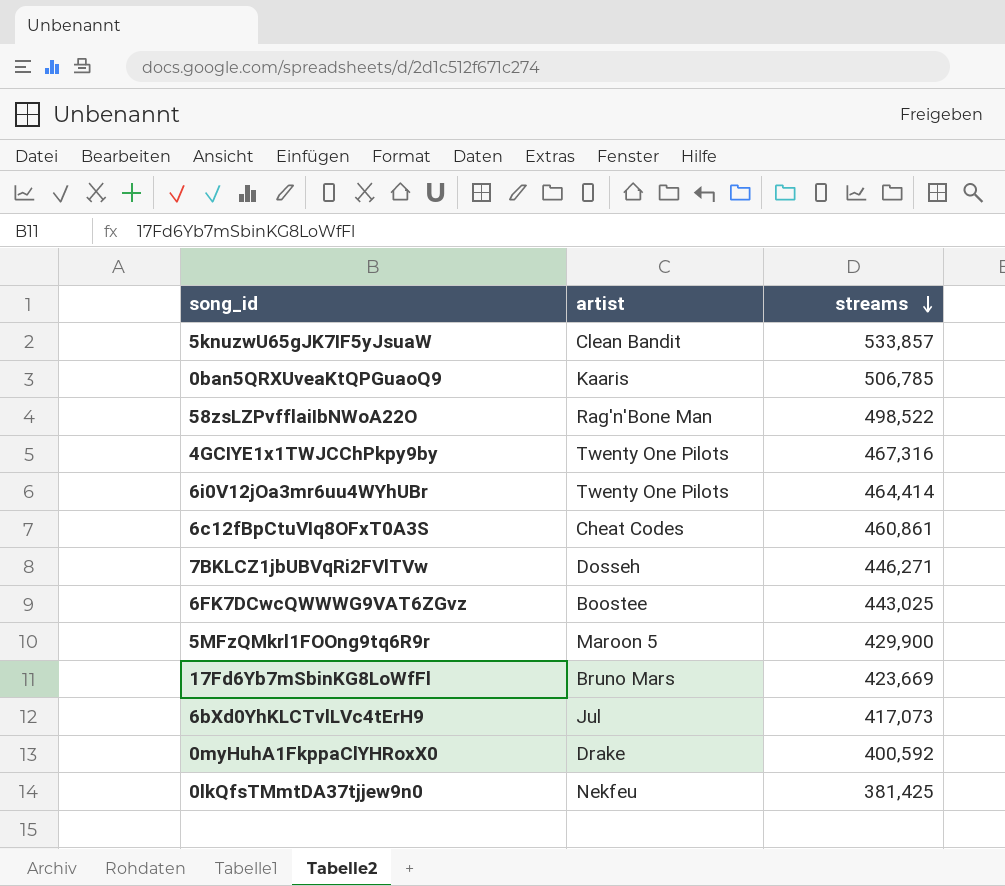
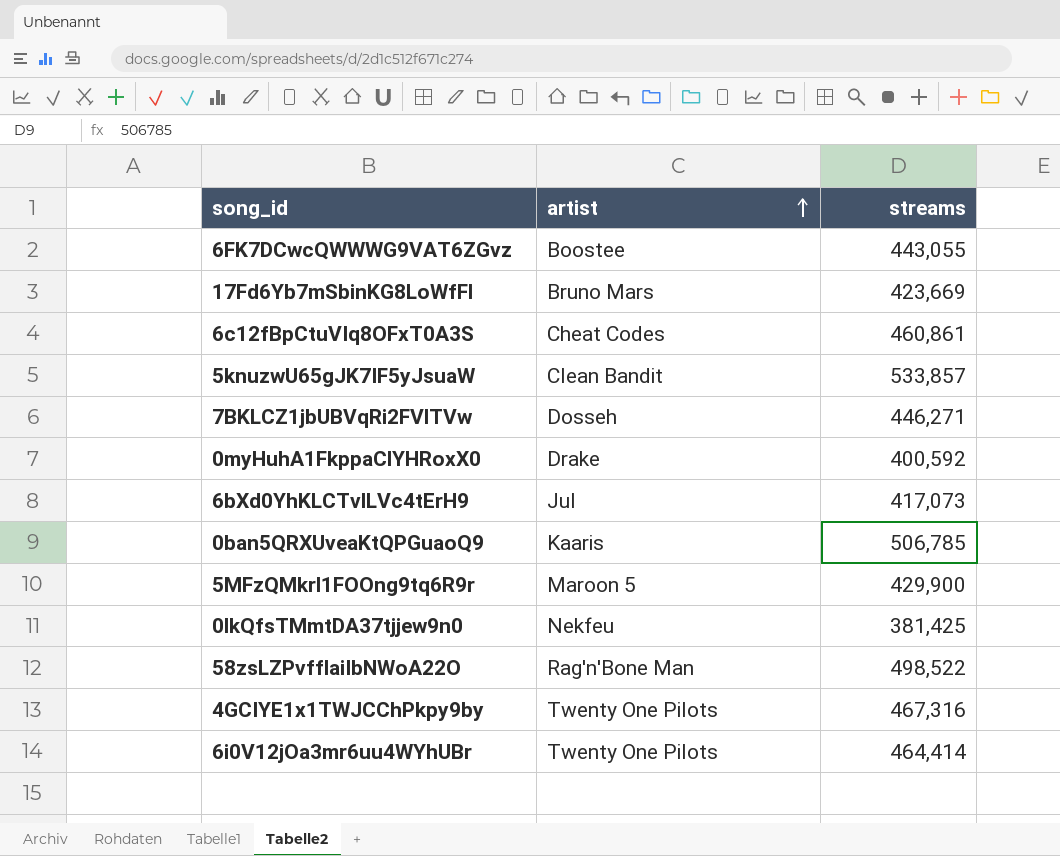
row order: streams descending -> artist ascending
6FK7DCwcQWWWG9VAT6ZGvz | streams: 443,025 -> 443,055

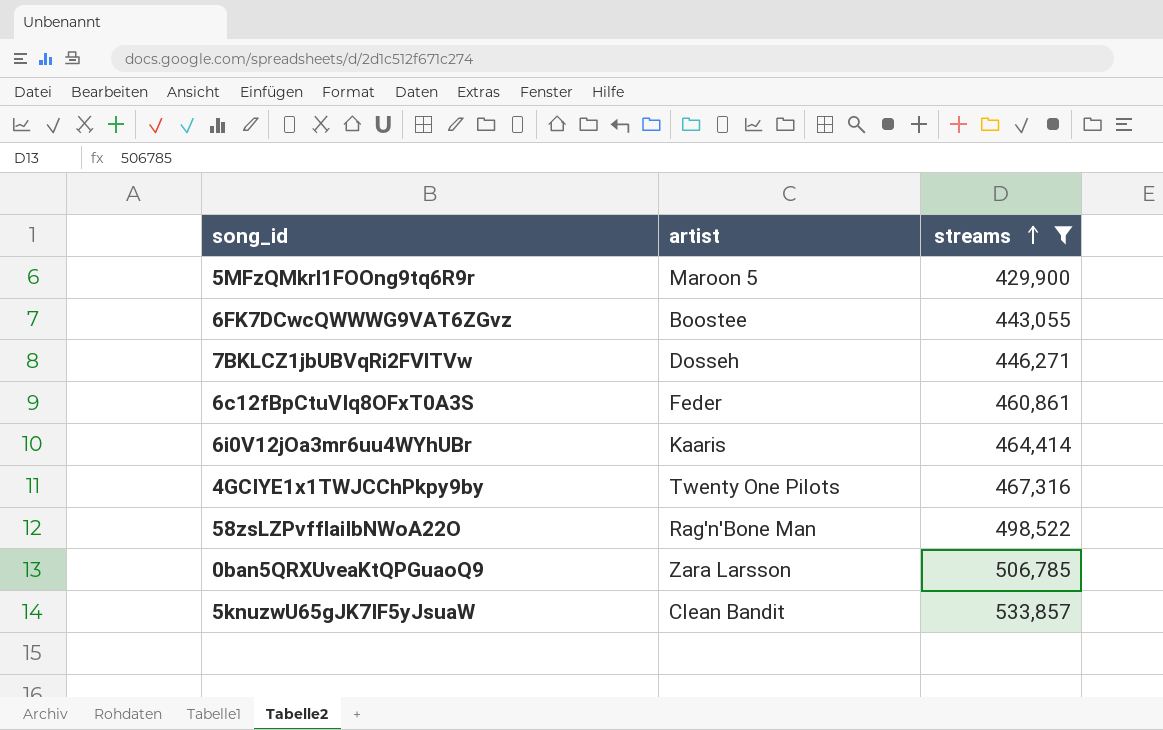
filter: none -> streams >= 429,900
row order: artist ascending -> streams ascending
6c12fBpCtuVIq8OFxT0A3S | artist: Cheat Codes -> Feder
6i0V12jOa3mr6uu4WYhUBr | artist: Twenty One Pilots -> Kaaris
0ban5QRXUveaKtQPGuaoQ9 | artist: Kaaris -> Zara Larsson

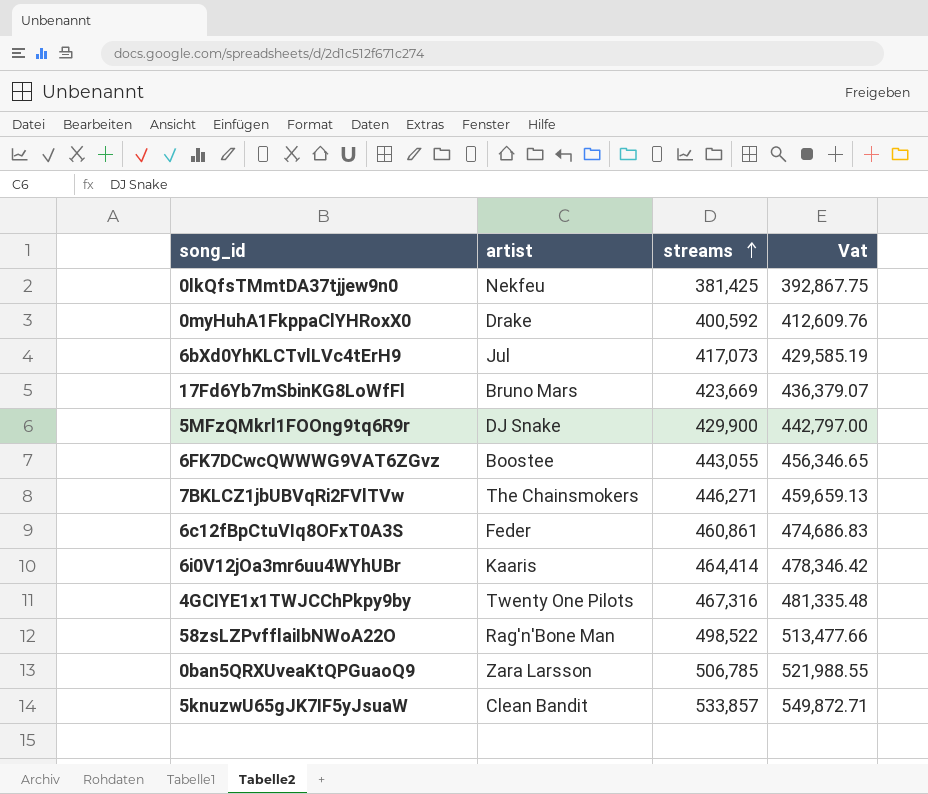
filter: streams >= 429,900 -> none
column Vat | formula: none -> [streams] * 1.03
5MFzQMkrl1FOOng9tq6R9r | artist: Maroon 5 -> DJ Snake
7BKLCZ1jbUBVqRi2FVlTVw | artist: Dosseh -> The Chainsmokers

